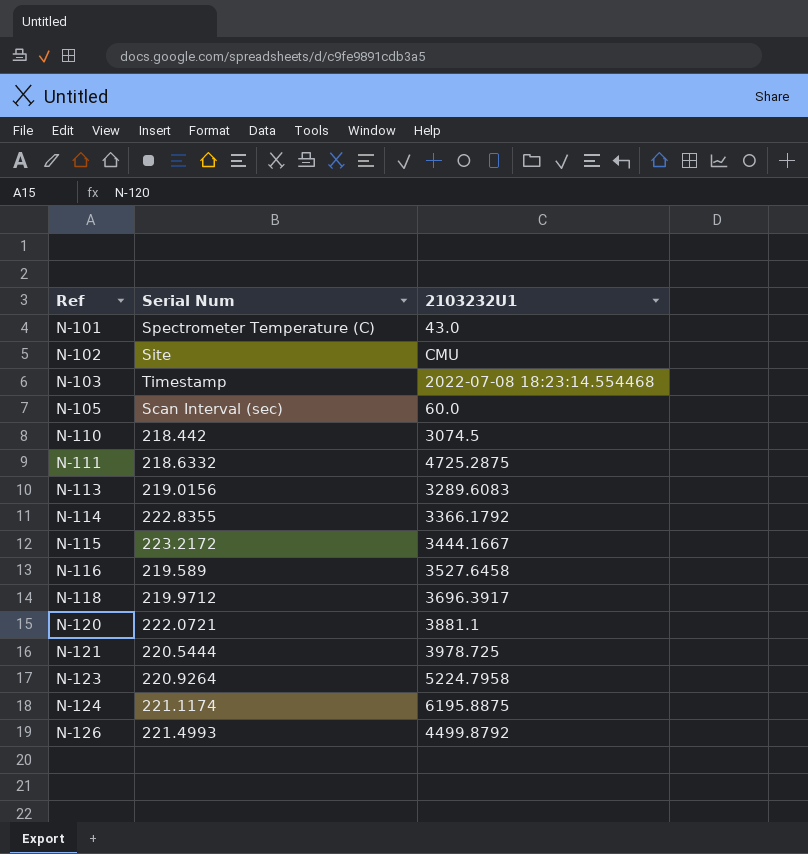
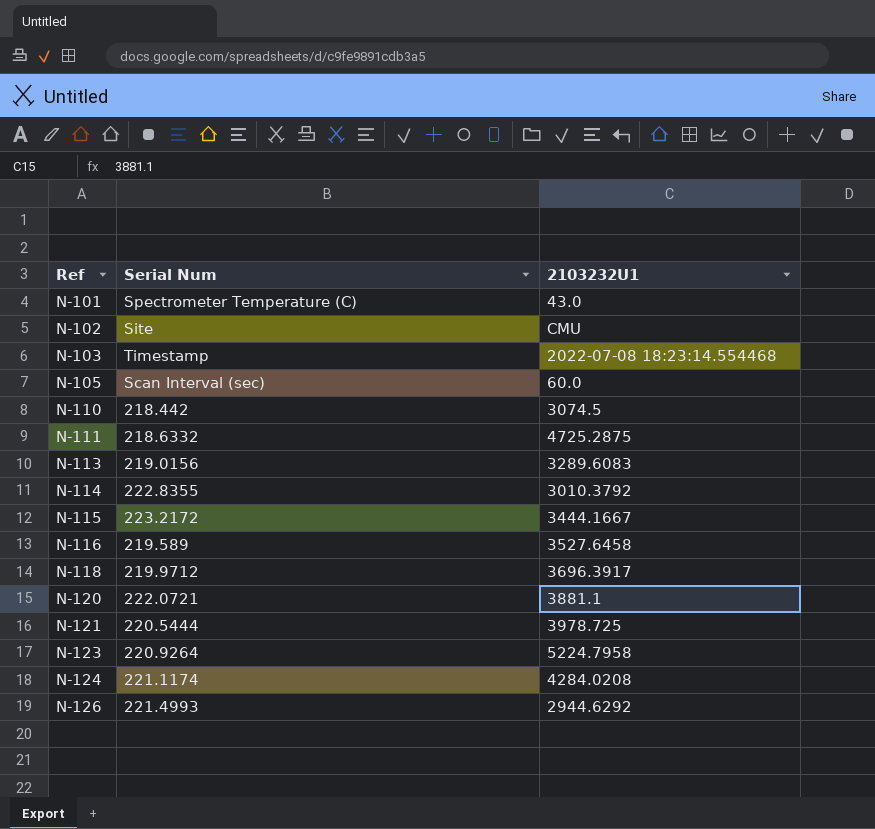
N-114 | 2103232U1: 3366.1792 -> 3010.3792
N-124 | 2103232U1: 6195.8875 -> 4284.0208
N-126 | 2103232U1: 4499.8792 -> 2944.6292

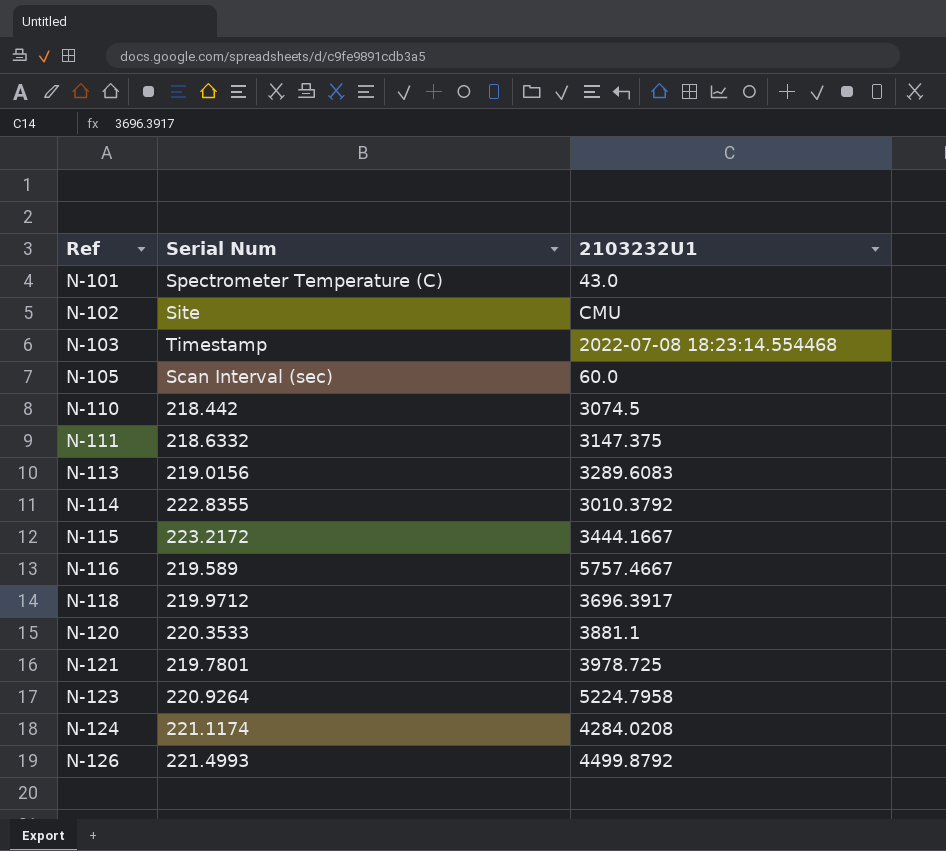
N-111 | 2103232U1: 4725.2875 -> 3147.375
N-116 | 2103232U1: 3527.6458 -> 5757.4667
N-120 | Serial Num: 222.0721 -> 220.3533
N-121 | Serial Num: 220.5444 -> 219.7801
N-126 | 2103232U1: 2944.6292 -> 4499.8792

